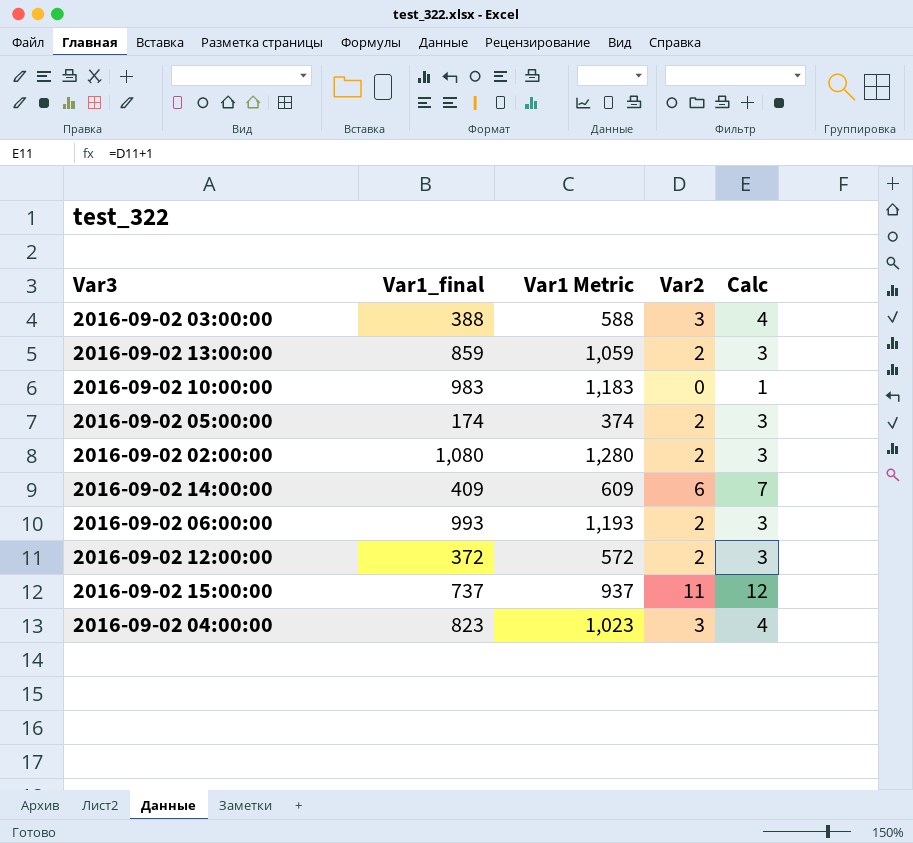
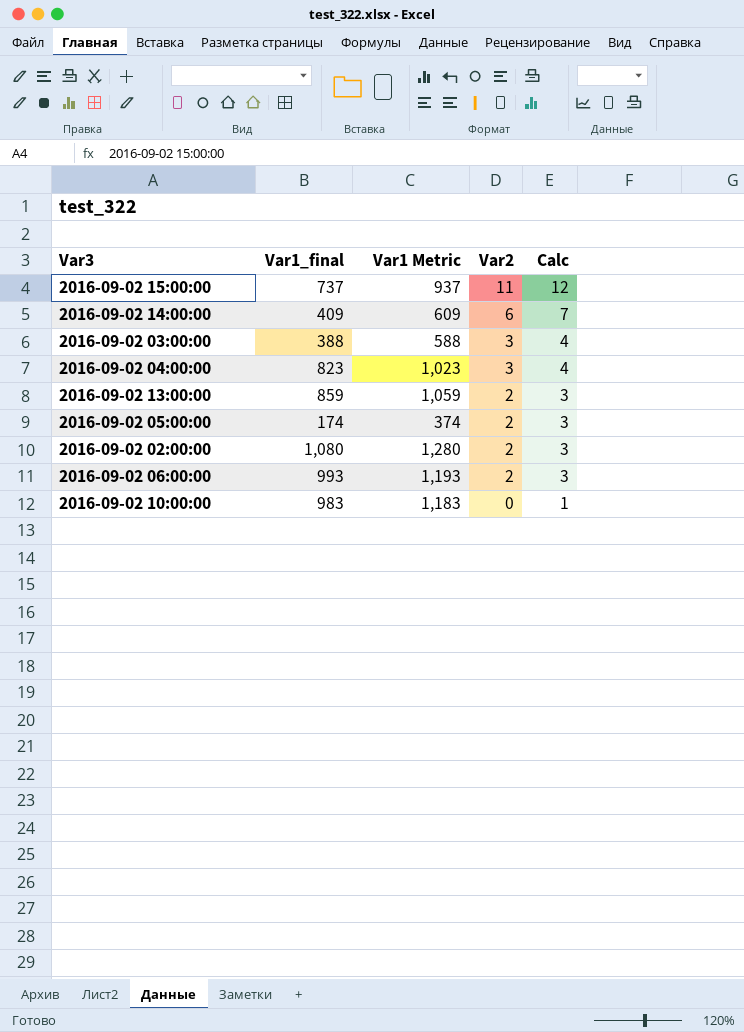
row order: none -> Var2 descending
row 2016-09-02 12:00:00: 372 | 572 | 2 | 3 -> none

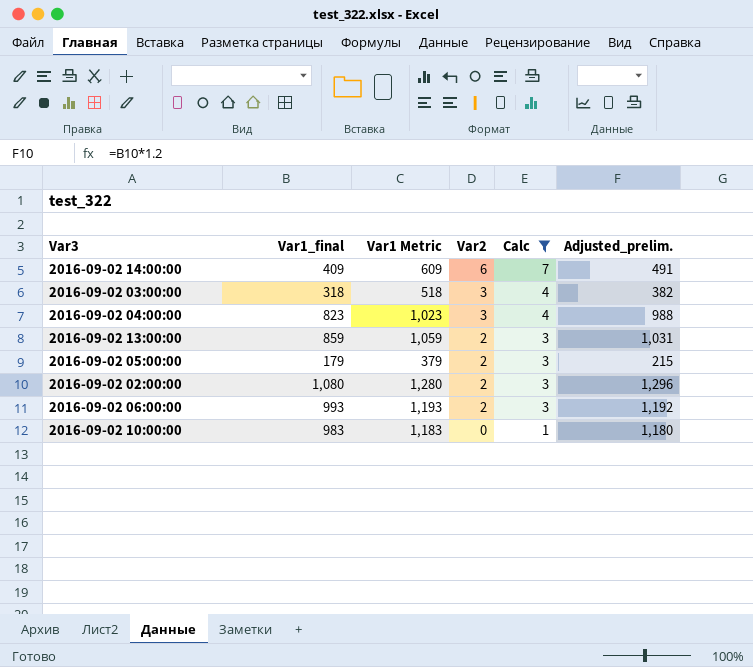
filter: none -> Calc != 12
column Adjusted_prelim. | formula: none -> [Var1_final] * 1.2
2016-09-02 03:00:00 | Var1_final: 388 -> 318
2016-09-02 03:00:00 | Var1 Metric: 588 -> 518
2016-09-02 05:00:00 | Var1_final: 174 -> 179
2016-09-02 05:00:00 | Var1 Metric: 374 -> 379

